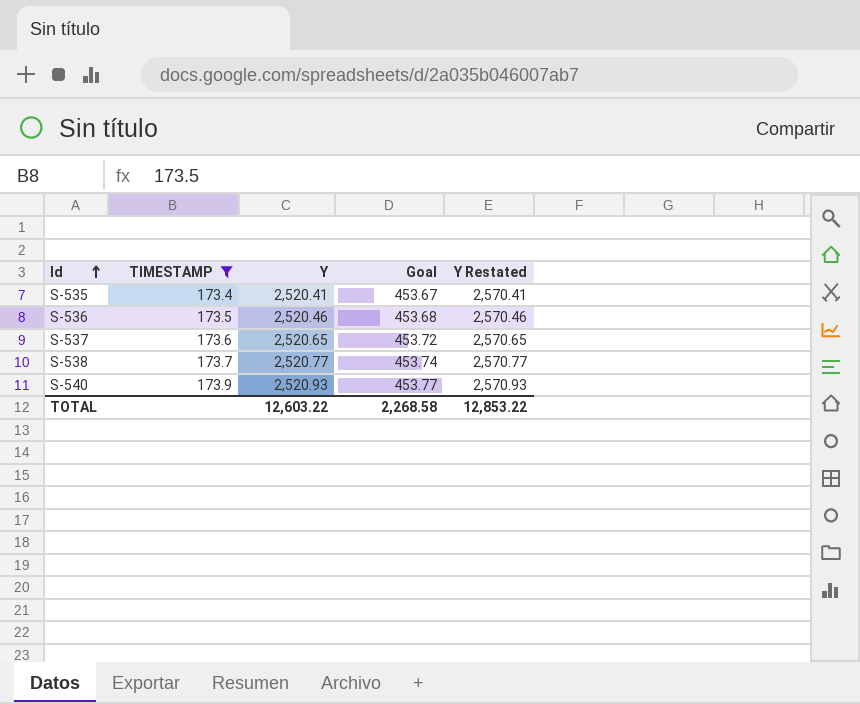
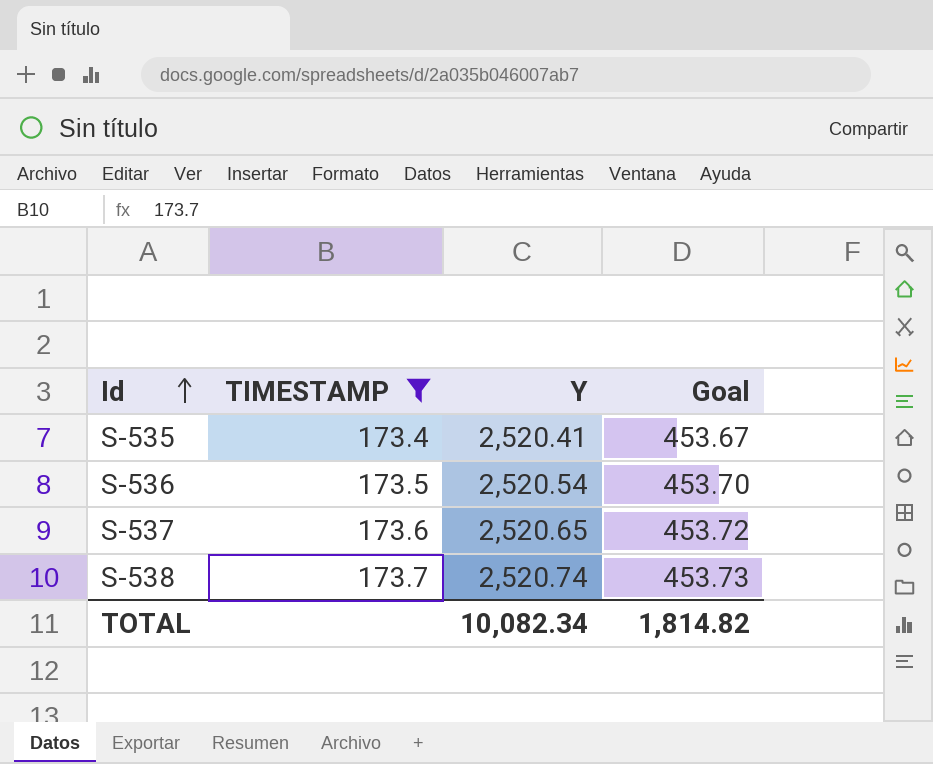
column Y Restated | formula: [Y] + 50 -> none
row S-540: 173.9 | 2,520.93 | 453.77 | 2,570.93 -> none
S-536 | Y: 2,520.46 -> 2,520.54
S-536 | Goal: 453.68 -> 453.70
S-538 | Y: 2,520.77 -> 2,520.74
S-538 | Goal: 453.74 -> 453.73
TOTAL | Y: 12,603.22 -> 10,082.34
TOTAL | Goal: 2,268.58 -> 1,814.82

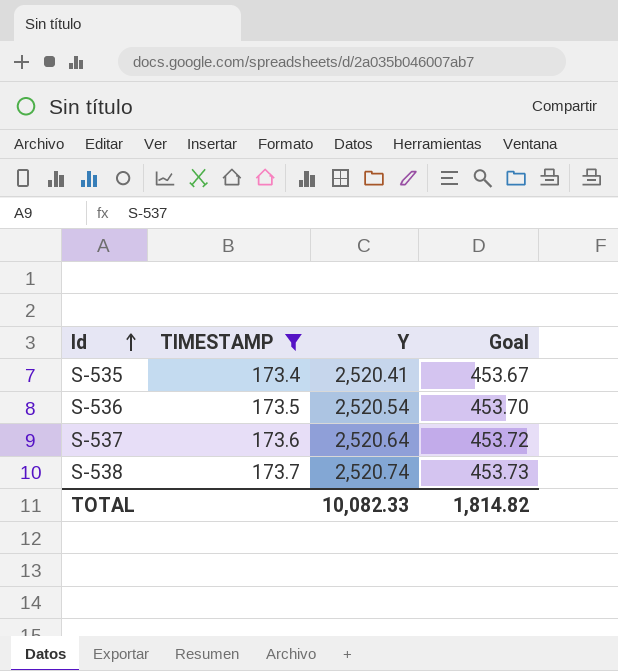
S-537 | Y: 2,520.65 -> 2,520.64
TOTAL | Y: 10,082.34 -> 10,082.33

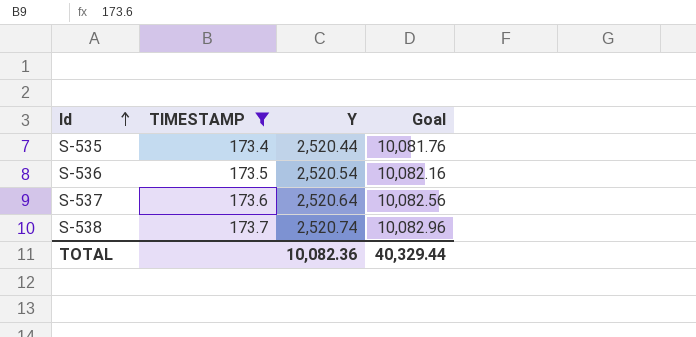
column Goal | formula: [Y] * 0.18 -> [Y] * 4
S-535 | Y: 2,520.41 -> 2,520.44
TOTAL | Y: 10,082.33 -> 10,082.36
TOTAL | Goal: 1,814.82 -> 40,329.44

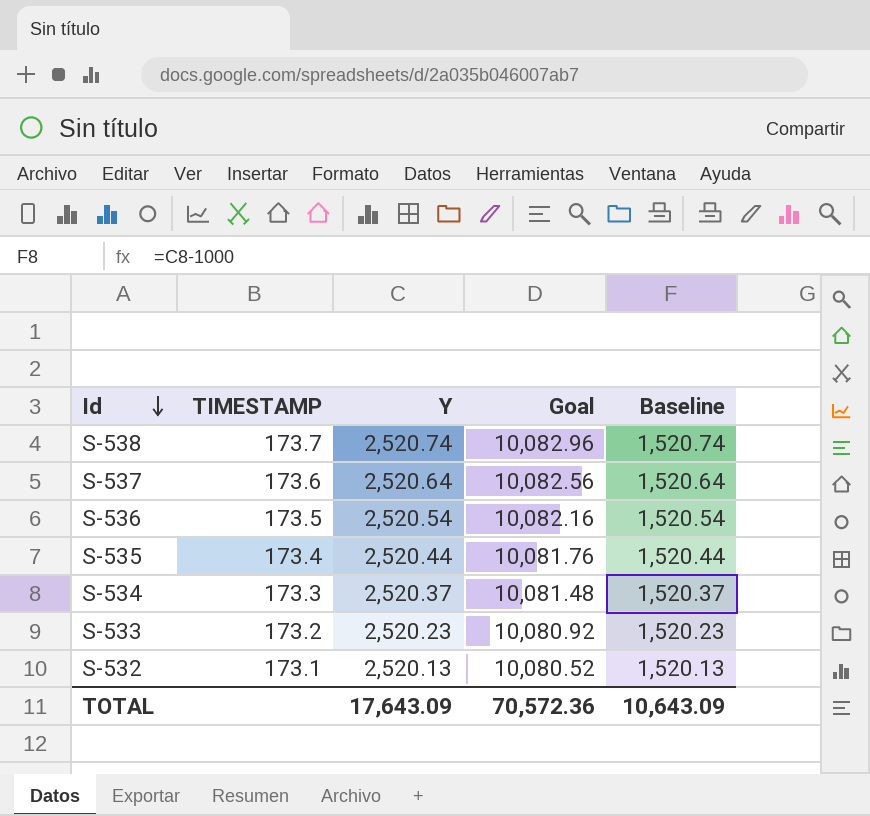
filter: TIMESTAMP >= 173.4 -> none
row order: Id ascending -> Id descending
column Baseline | formula: none -> [Y] - 1000
TOTAL | Y: 10,082.36 -> 17,643.09
TOTAL | Goal: 40,329.44 -> 70,572.36

